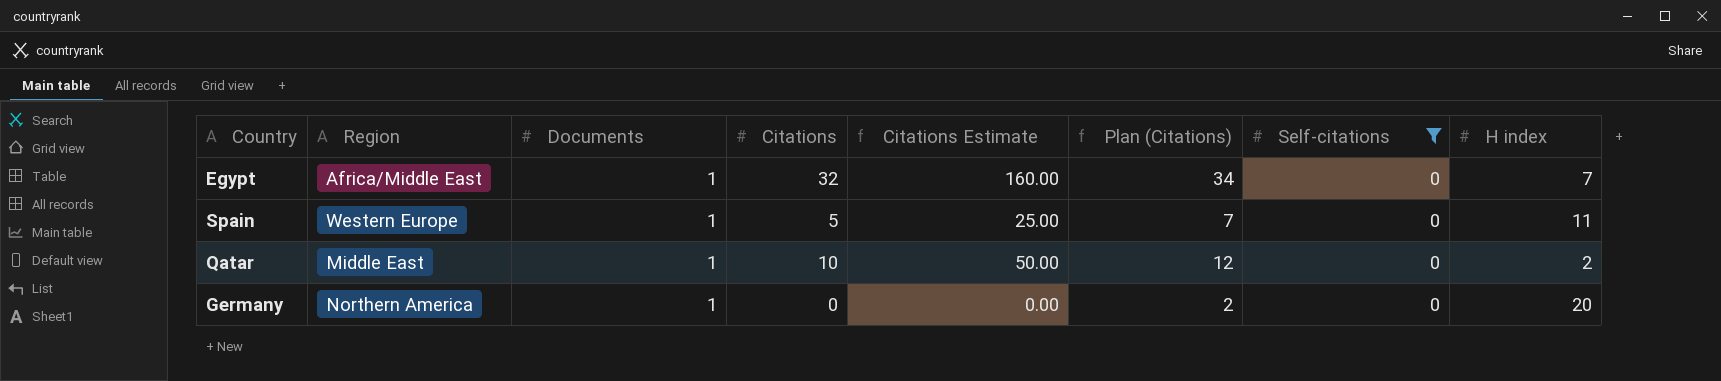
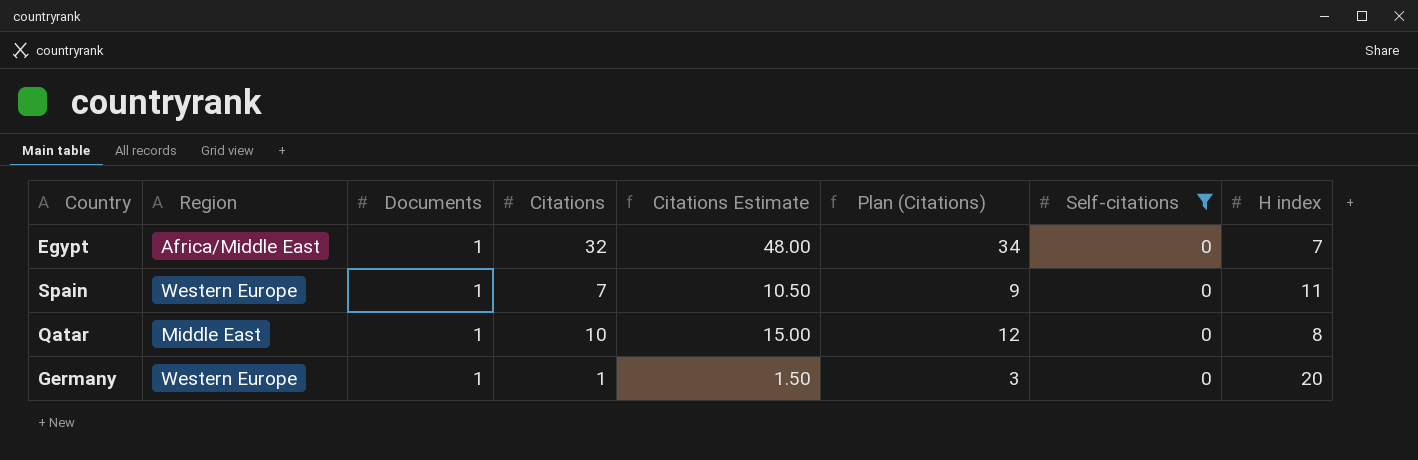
column Citations Estimate | formula: [Citations] * 5 -> [Citations] * 1.5
Spain | Citations: 5 -> 7
Spain | Plan (Citations): 7 -> 9
Qatar | H index: 2 -> 8
Germany | Region: Northern America -> Western Europe
Germany | Citations: 0 -> 1
Germany | Plan (Citations): 2 -> 3

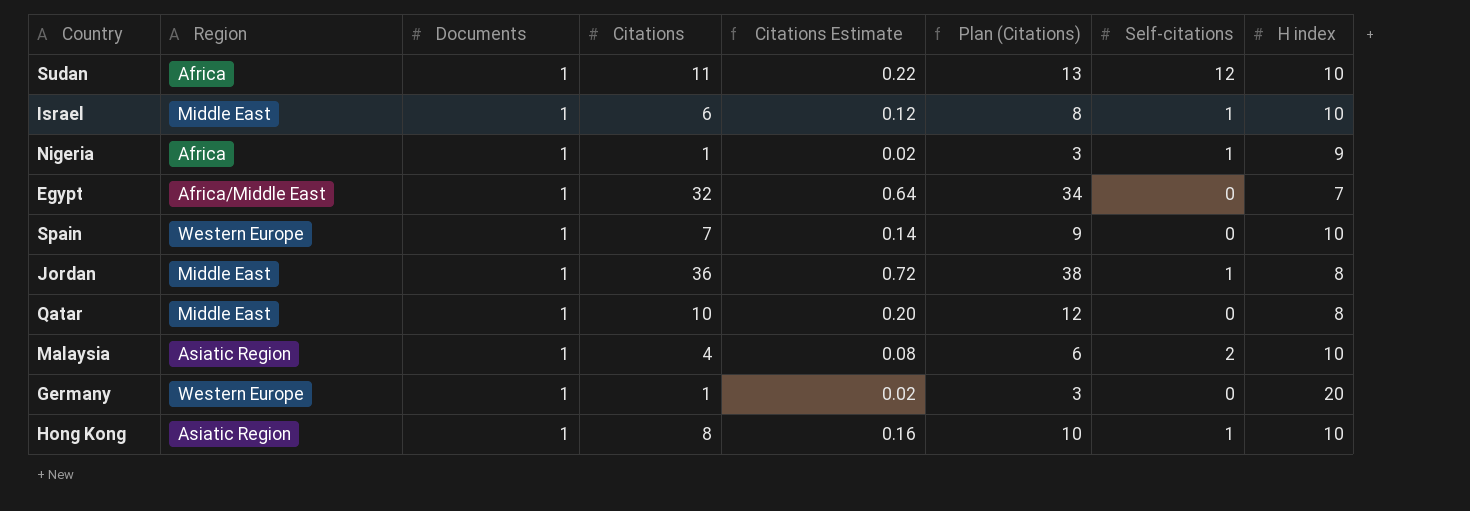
filter: Self-citations = 0 -> none
column Citations Estimate | formula: [Citations] * 1.5 -> [Citations] * 0.02
Spain | H index: 11 -> 10

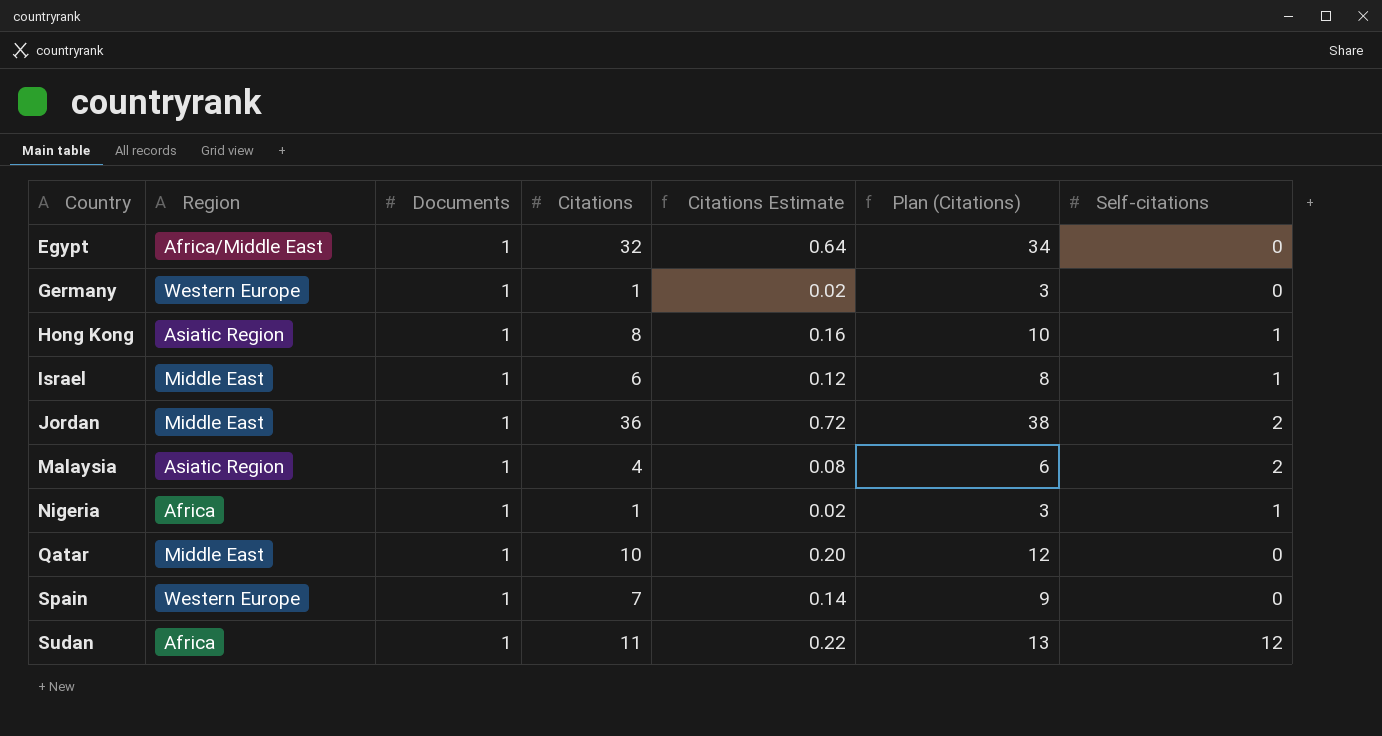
row order: none -> Country ascending
column H index | position: 8 -> none
Jordan | Self-citations: 1 -> 2

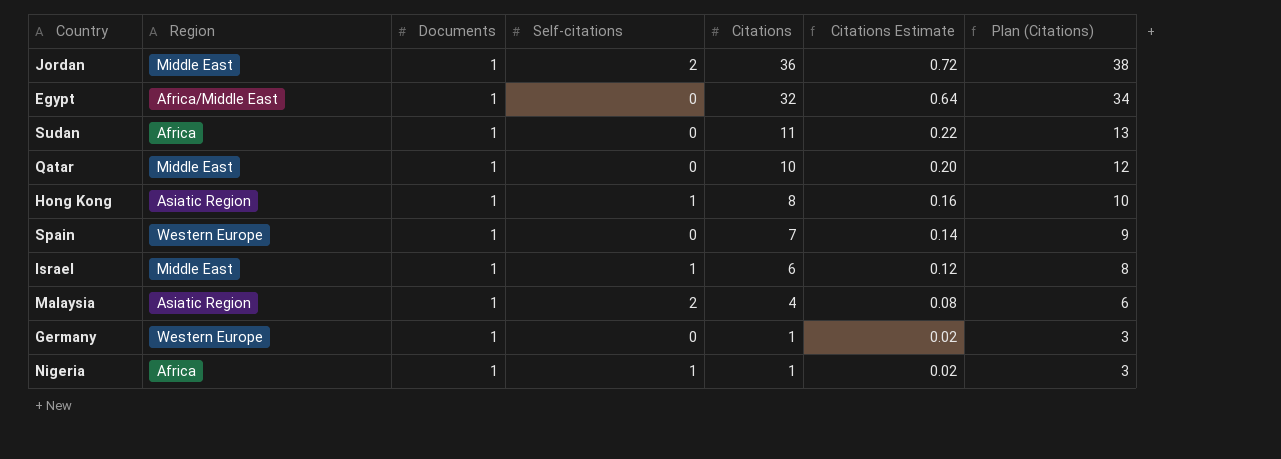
row order: Country ascending -> Citations descending
column Self-citations | position: 7 -> 4
Sudan | Self-citations: 12 -> 0

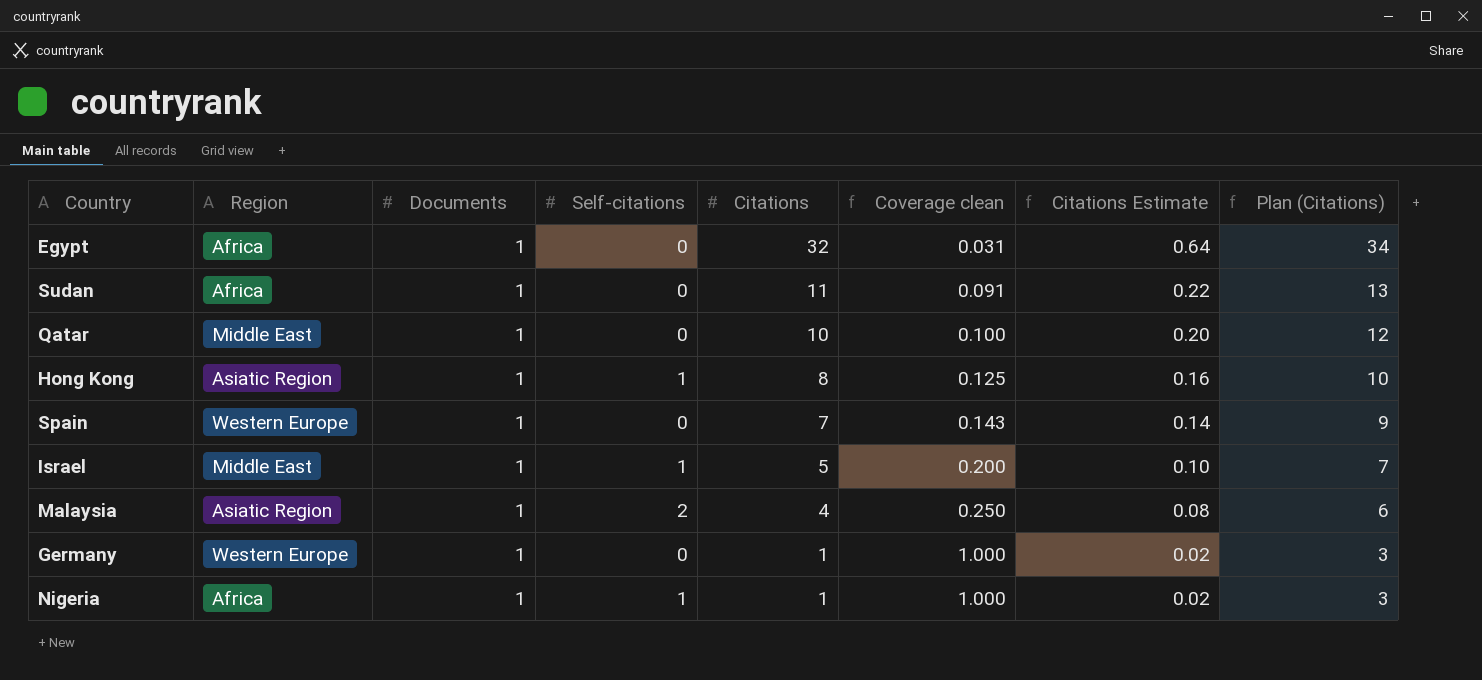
column Coverage clean | formula: none -> [Documents] / [Citations]
row Jordan: Middle East | 1 | 2 | 36 | 0.72 | 38 -> none
Egypt | Region: Africa/Middle East -> Africa
Israel | Citations: 6 -> 5
Israel | Citations Estimate: 0.12 -> 0.10
Israel | Plan (Citations): 8 -> 7

